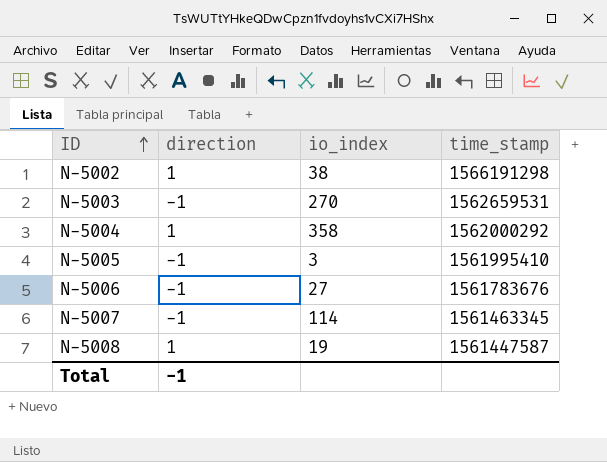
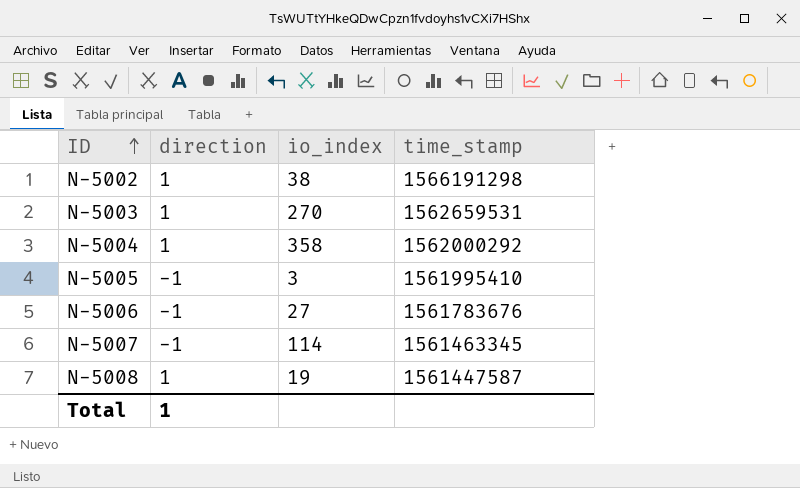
N-5003 | direction: -1 -> 1
Total | direction: -1 -> 1

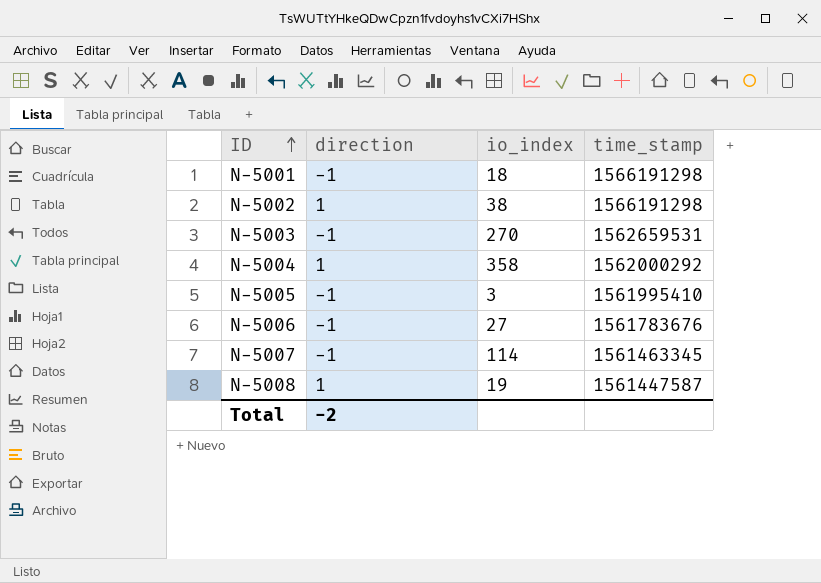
row N-5001: none -> -1 | 18 | 1566191298
N-5003 | direction: 1 -> -1
Total | direction: 1 -> -2

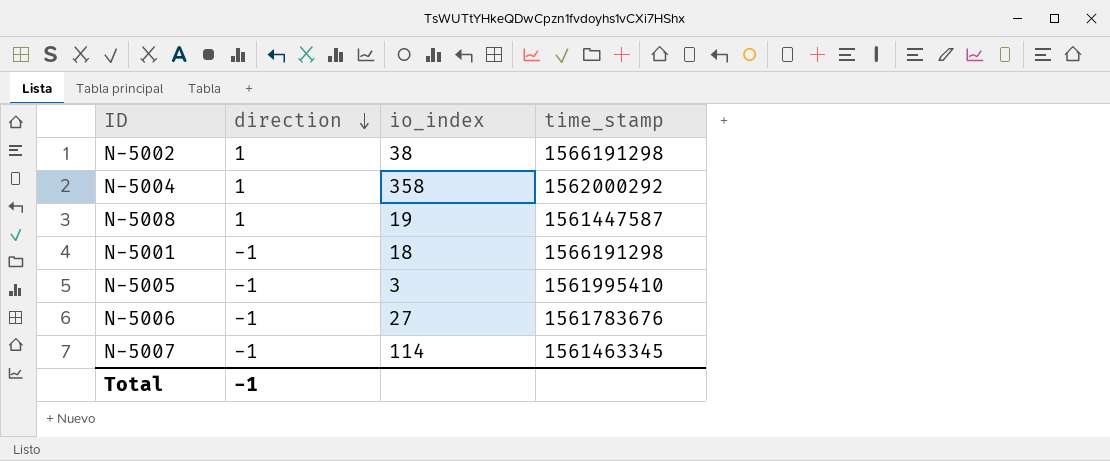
row order: ID ascending -> direction descending
row N-5003: -1 | 270 | 1562659531 -> none
Total | direction: -2 -> -1

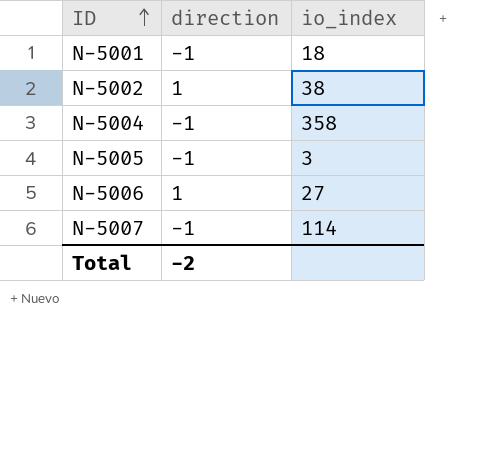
row order: direction descending -> ID ascending
column time_stamp | position: 4 -> none
row N-5008: 1 | 19 | 1561447587 -> none
N-5004 | direction: 1 -> -1
N-5006 | direction: -1 -> 1
Total | direction: -1 -> -2

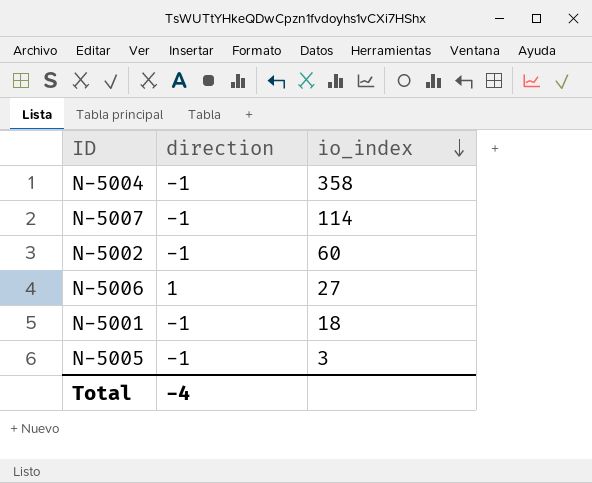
row order: ID ascending -> io_index descending
N-5002 | direction: 1 -> -1
N-5002 | io_index: 38 -> 60
Total | direction: -2 -> -4

